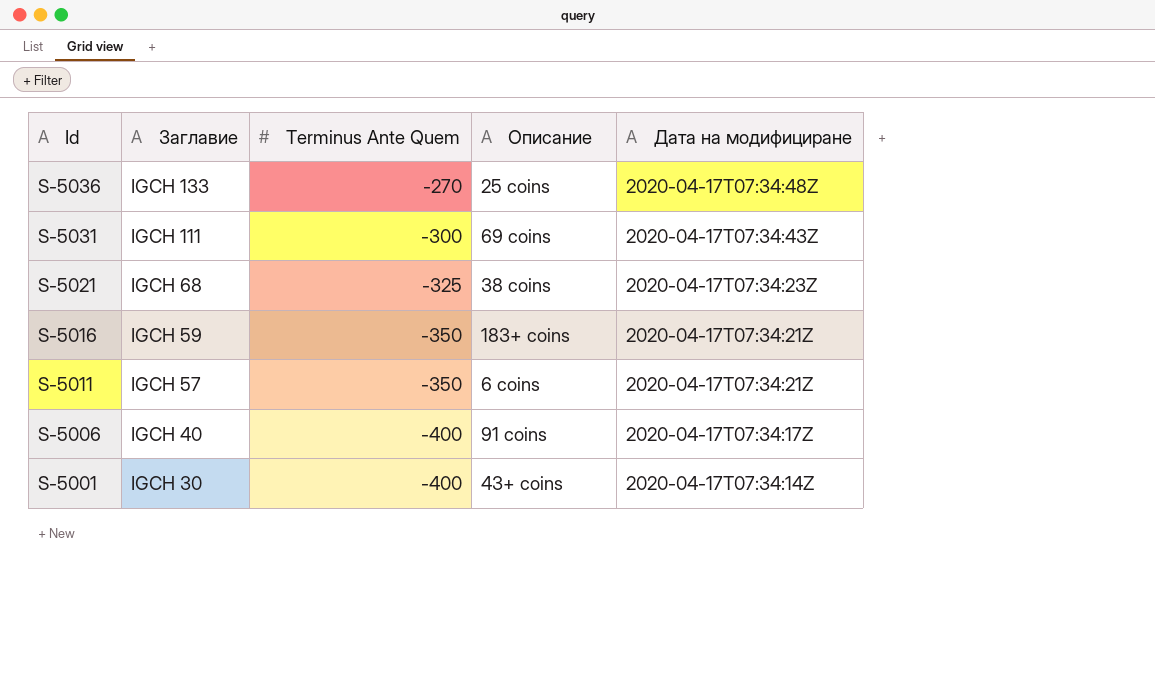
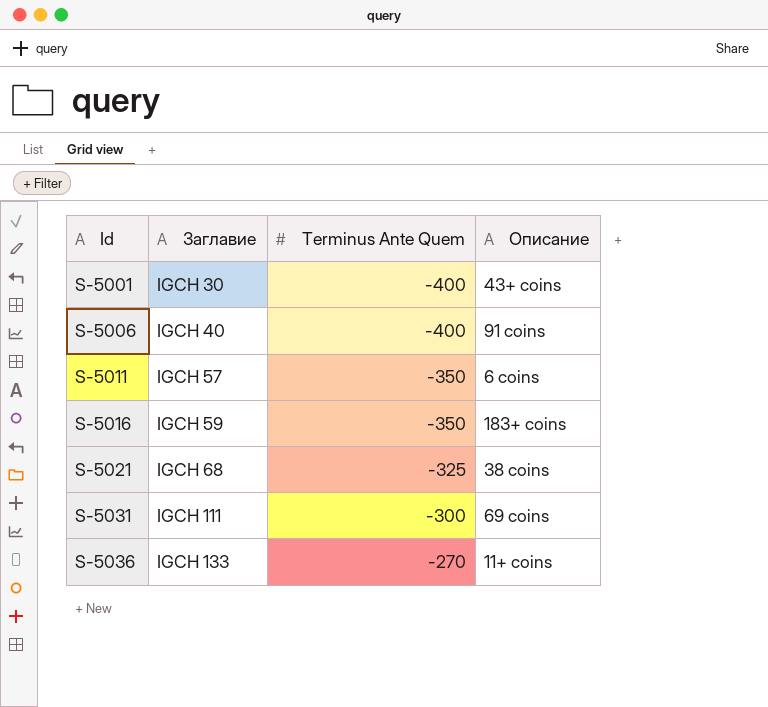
row order: Id descending -> Id ascending
column Дата на модифициране | position: 5 -> none
S-5036 | Описание: 25 coins -> 11+ coins

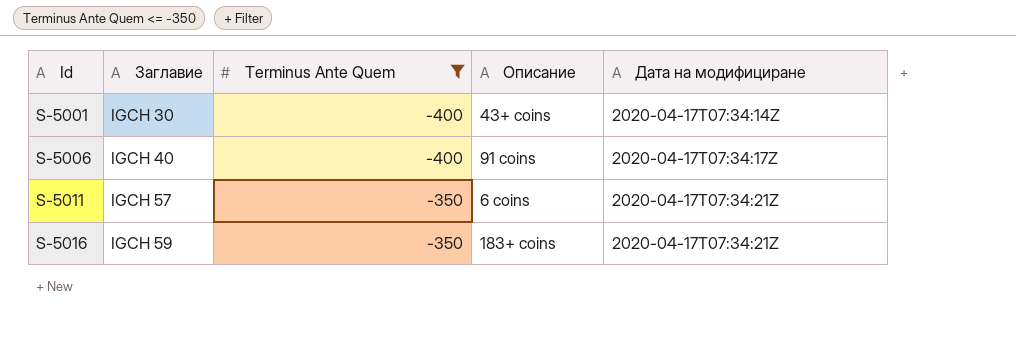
filter: none -> Terminus Ante Quem <= -350
column Дата на модифициране | position: none -> 5

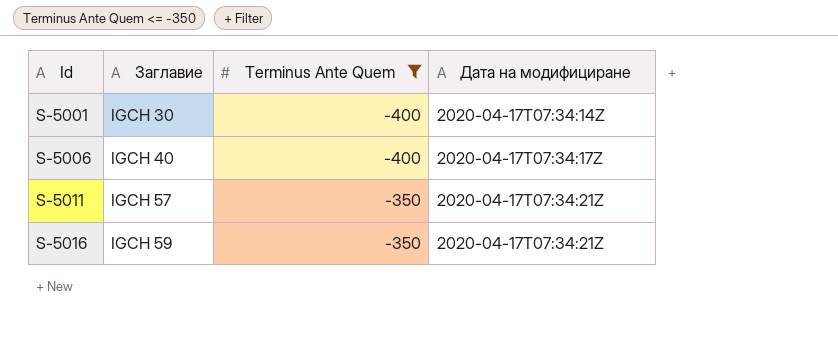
column Описание | position: 4 -> none

